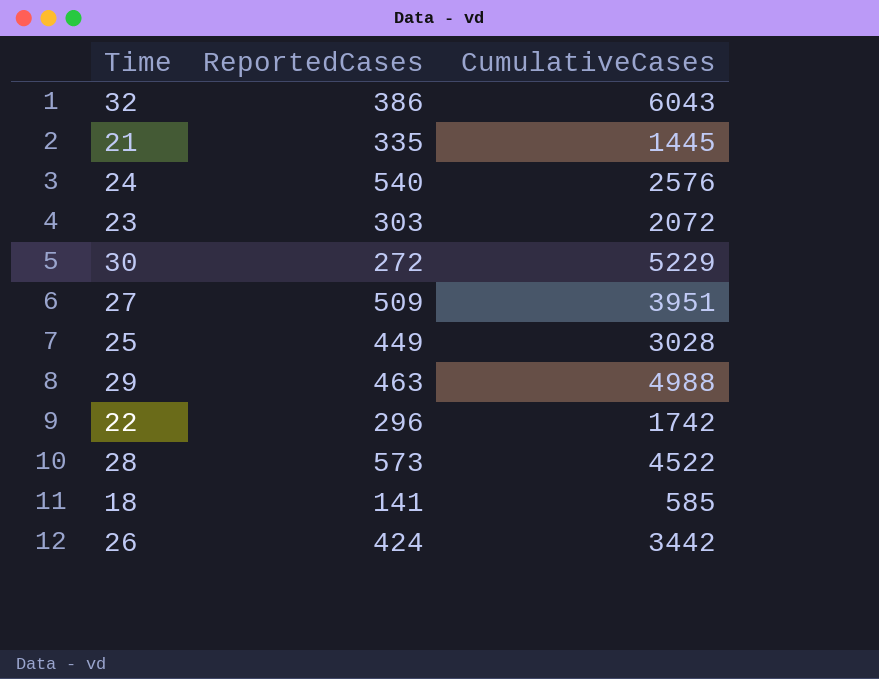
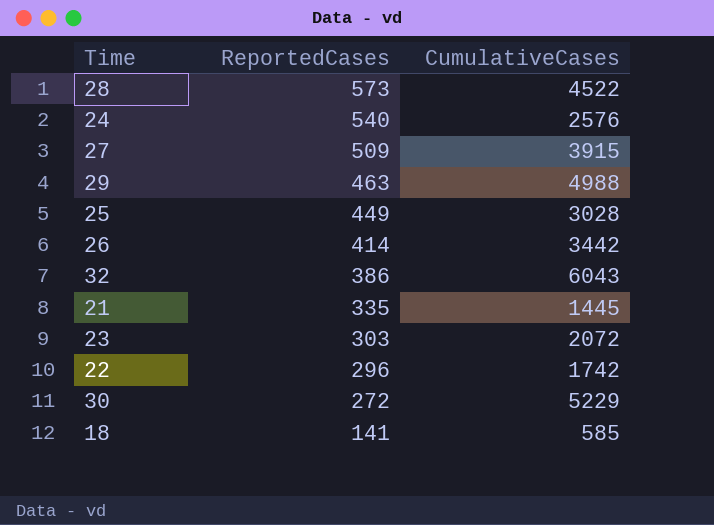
row order: none -> ReportedCases descending
27 | CumulativeCases: 3951 -> 3915
26 | ReportedCases: 424 -> 414

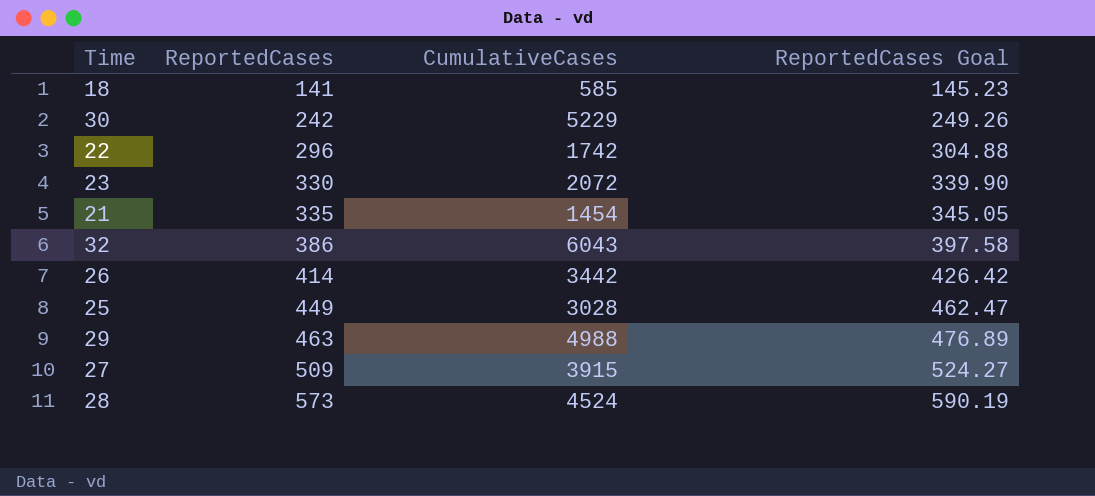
row order: ReportedCases descending -> ReportedCases ascending
column ReportedCases Goal | formula: none -> [ReportedCases] * 1.03
row 24: 540 | 2576 -> none
30 | ReportedCases: 272 -> 242
23 | ReportedCases: 303 -> 330
21 | CumulativeCases: 1445 -> 1454
28 | CumulativeCases: 4522 -> 4524

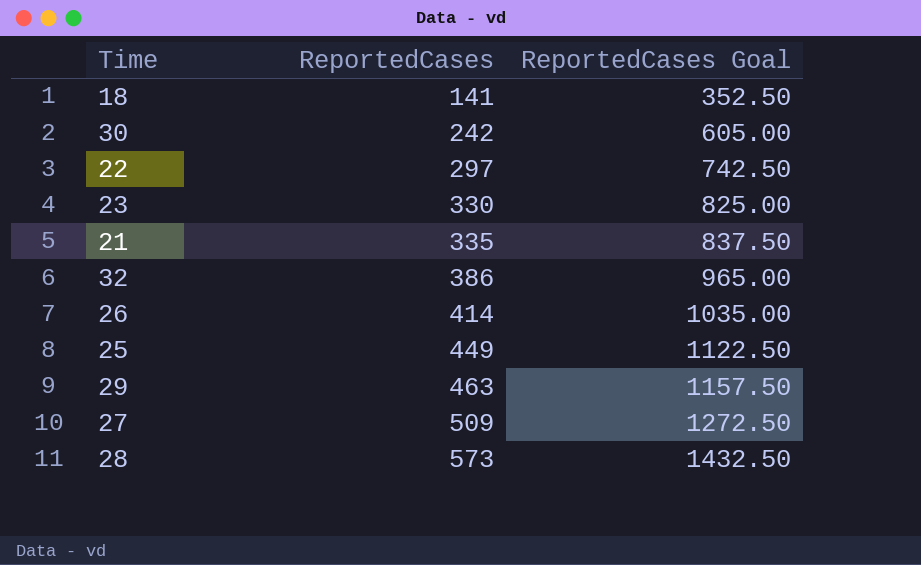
column CumulativeCases | position: 3 -> none
column ReportedCases Goal | formula: [ReportedCases] * 1.03 -> [ReportedCases] * 2.5
22 | ReportedCases: 296 -> 297

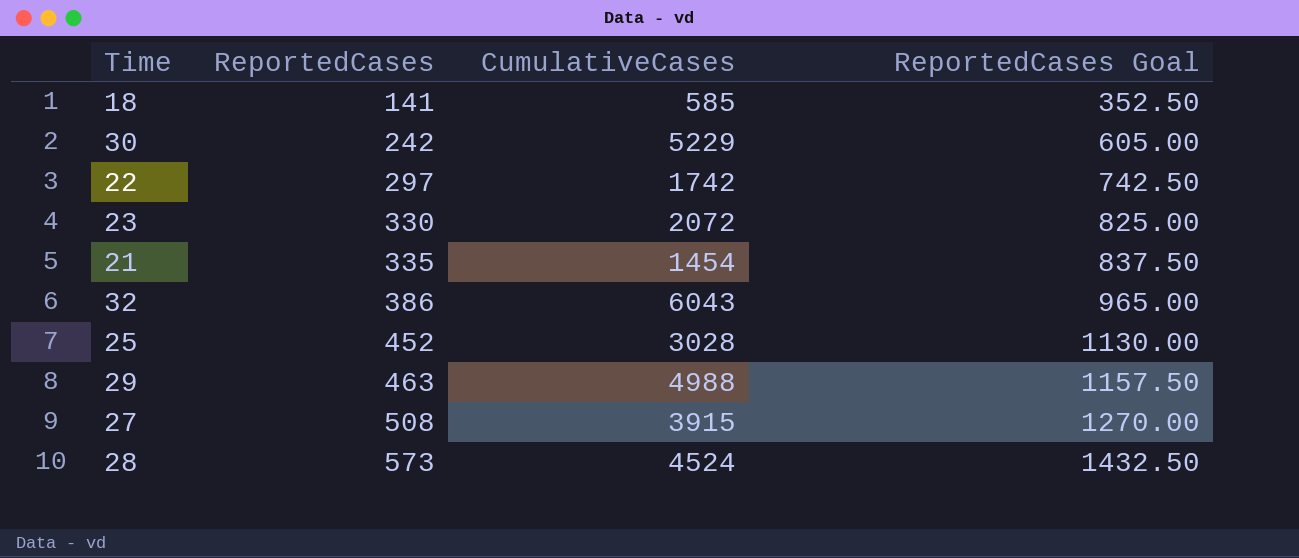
column CumulativeCases | position: none -> 3
row 26: 414 | 1035.00 -> none
25 | ReportedCases: 449 -> 452
25 | ReportedCases Goal: 1122.50 -> 1130.00
27 | ReportedCases: 509 -> 508
27 | ReportedCases Goal: 1272.50 -> 1270.00

